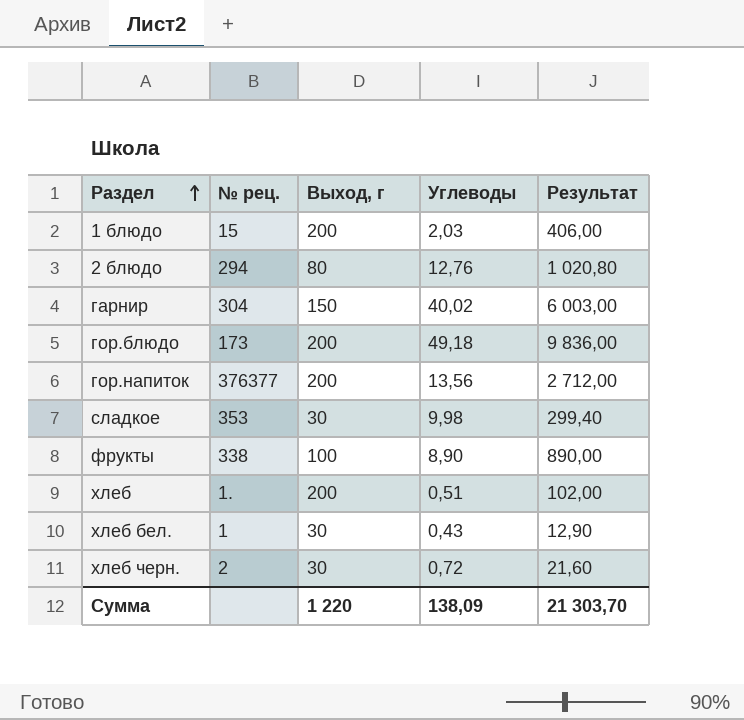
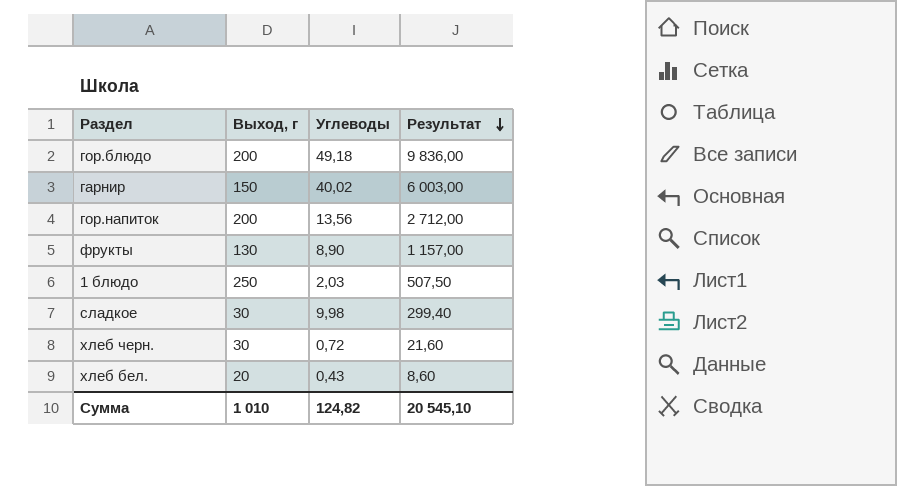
row order: Раздел ascending -> Результат descending
column № рец. | position: 2 -> none
row 2 блюдо: 294 | 80 | 12,76 | 1 020,80 -> none
row хлеб: 1. | 200 | 0,51 | 102,00 -> none
фрукты | Выход, г: 100 -> 130
фрукты | Результат: 890,00 -> 1 157,00
1 блюдо | Выход, г: 200 -> 250
1 блюдо | Результат: 406,00 -> 507,50
хлеб бел. | Выход, г: 30 -> 20
хлеб бел. | Результат: 12,90 -> 8,60
Сумма | Выход, г: 1 220 -> 1 010
Сумма | Углеводы: 138,09 -> 124,82
Сумма | Результат: 21 303,70 -> 20 545,10

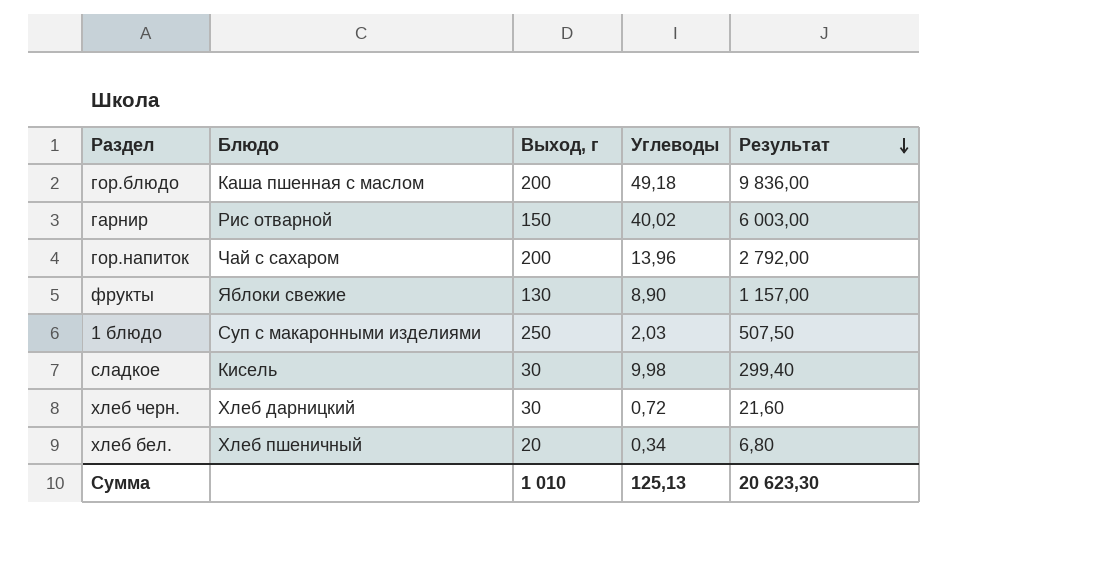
column Блюдо | position: none -> 2
гор.напиток | Углеводы: 13,56 -> 13,96
гор.напиток | Результат: 2 712,00 -> 2 792,00
хлеб бел. | Углеводы: 0,43 -> 0,34
хлеб бел. | Результат: 8,60 -> 6,80
Сумма | Углеводы: 124,82 -> 125,13
Сумма | Результат: 20 545,10 -> 20 623,30

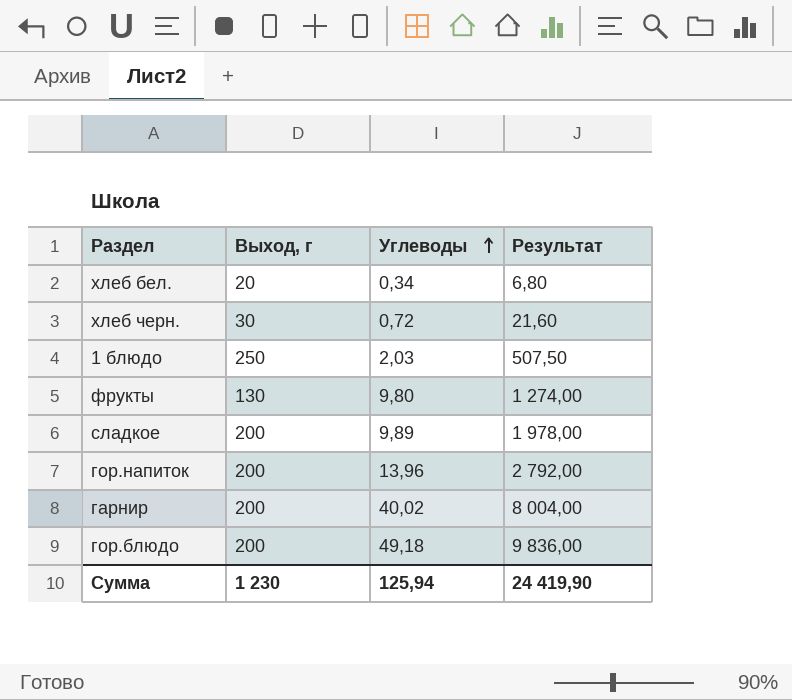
row order: Результат descending -> Углеводы ascending
column Блюдо | position: 2 -> none
фрукты | Углеводы: 8,90 -> 9,80
фрукты | Результат: 1 157,00 -> 1 274,00
сладкое | Выход, г: 30 -> 200
сладкое | Углеводы: 9,98 -> 9,89
сладкое | Результат: 299,40 -> 1 978,00
гарнир | Выход, г: 150 -> 200
гарнир | Результат: 6 003,00 -> 8 004,00
Сумма | Выход, г: 1 010 -> 1 230
Сумма | Углеводы: 125,13 -> 125,94
Сумма | Результат: 20 623,30 -> 24 419,90

